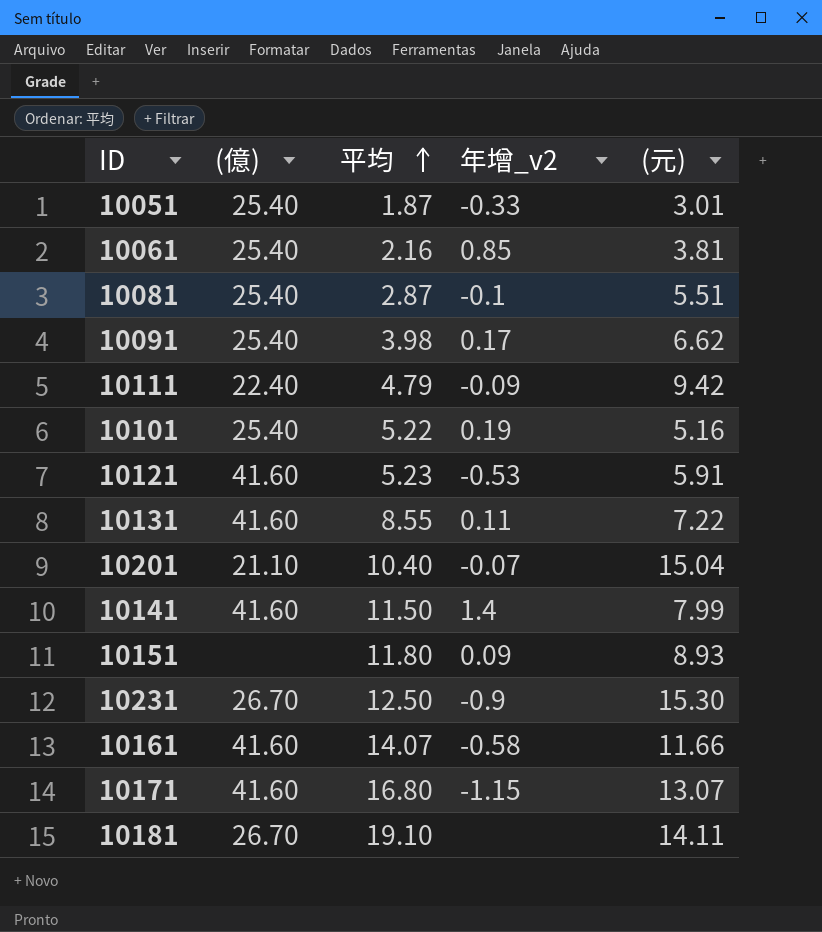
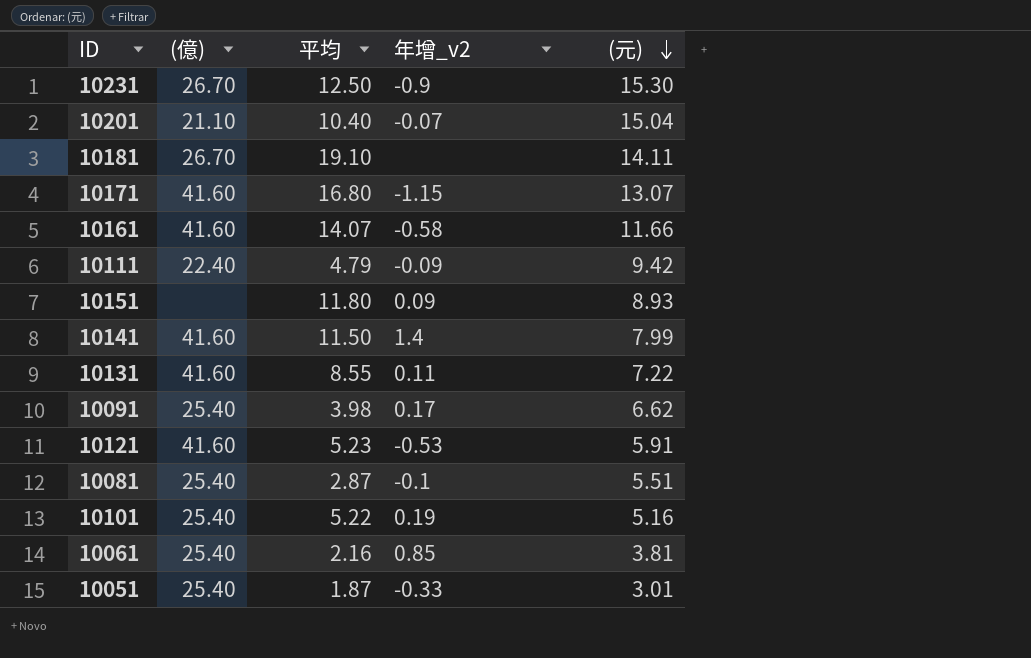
row order: 平均 ascending -> (元) descending

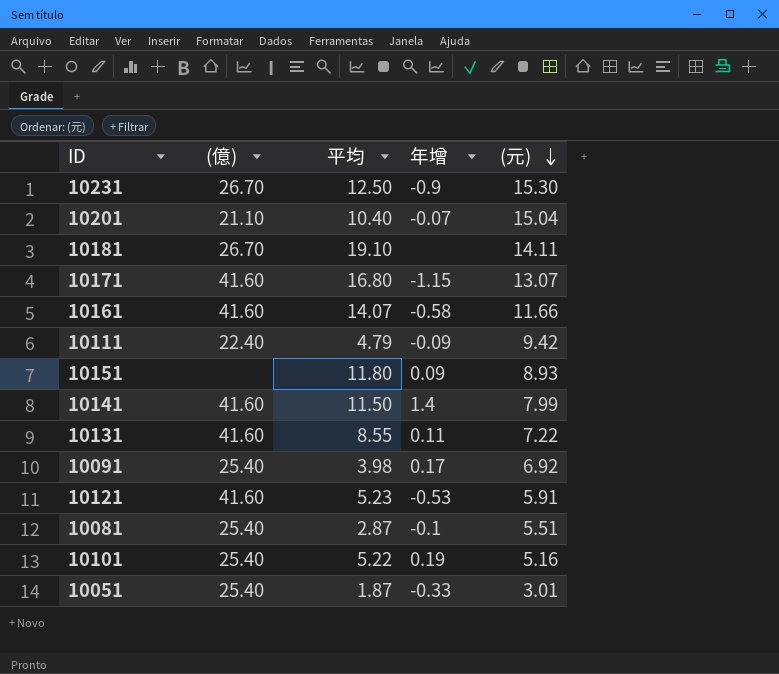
column name: 年增_v2 -> 年增
row 10061: 25.40 | 2.16 | 0.85 | 3.81 -> none
10091 | (元): 6.62 -> 6.92

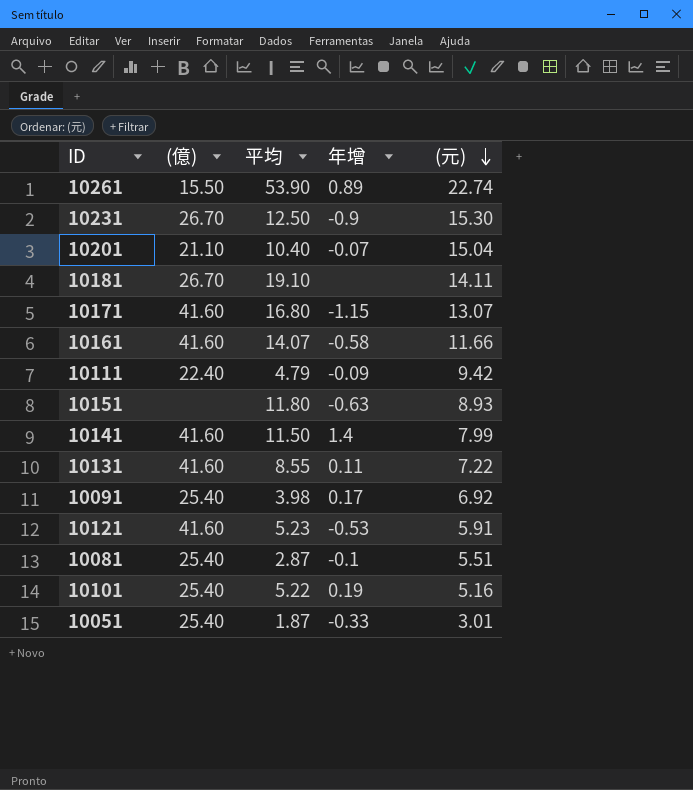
row 10261: none -> 15.50 | 53.90 | 0.89 | 22.74
10151 | 年增: 0.09 -> -0.63

